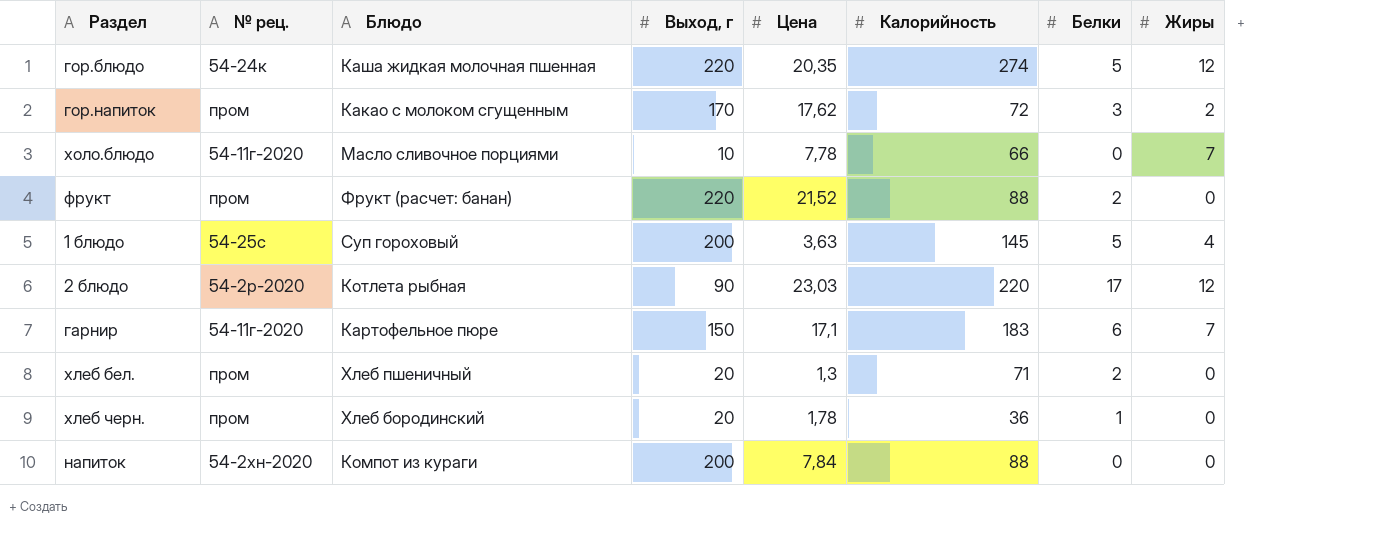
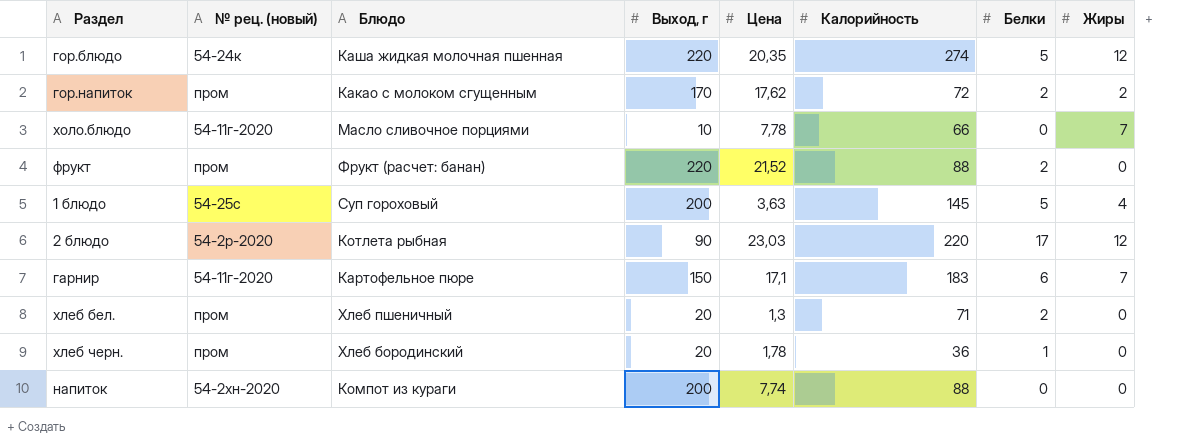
column name: № рец. -> № рец. (новый)
гор.напиток | Белки: 3 -> 2
напиток | Цена: 7,84 -> 7,74

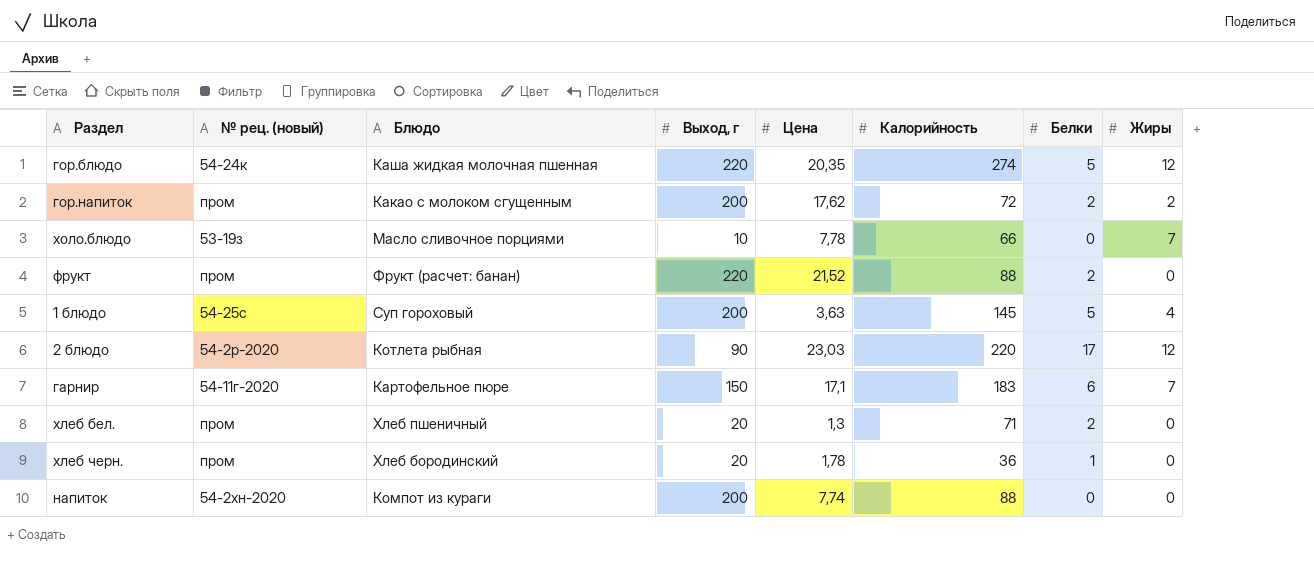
гор.напиток | Выход, г: 170 -> 200
холо.блюдо | № рец. (новый): 54-11г-2020 -> 53-19з

